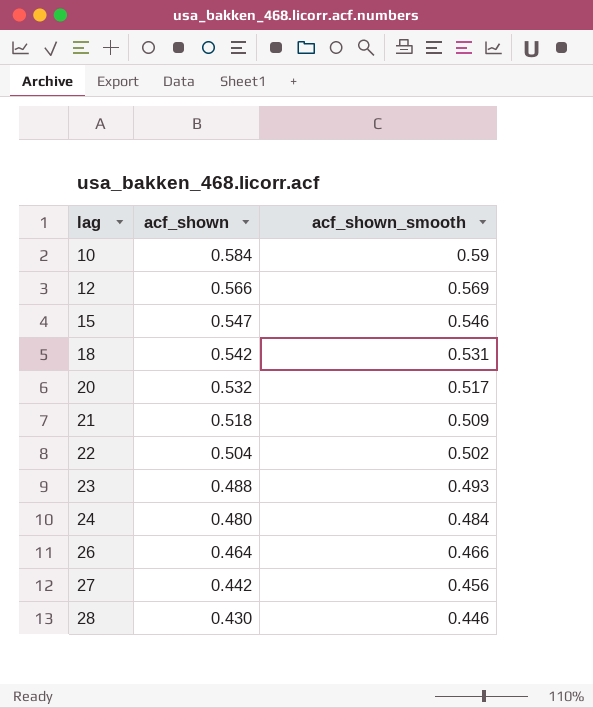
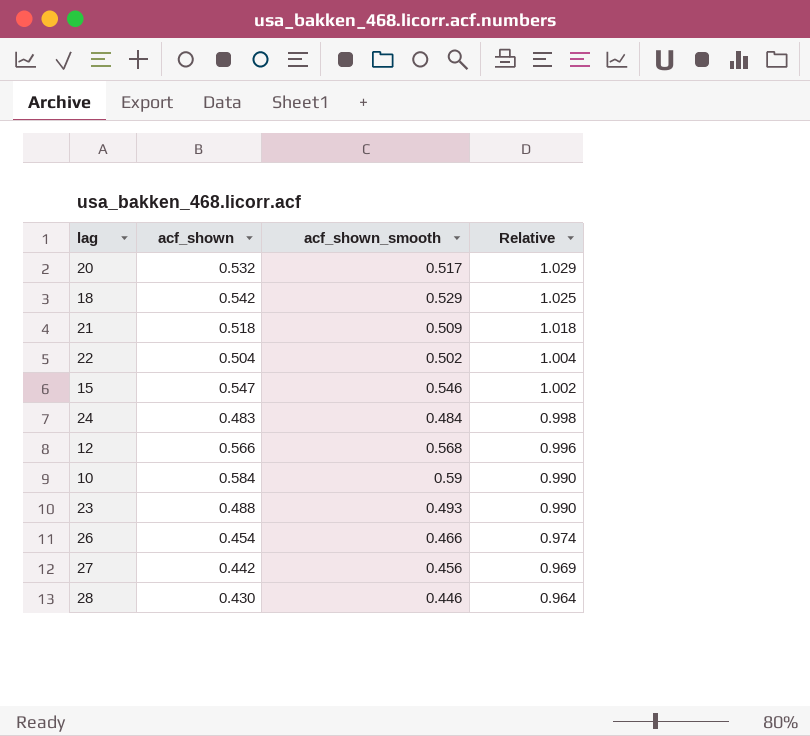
row order: lag ascending -> Relative descending
column Relative | formula: none -> [acf_shown] / [acf_shown_smooth]
18 | acf_shown_smooth: 0.531 -> 0.529
24 | acf_shown: 0.480 -> 0.483
12 | acf_shown_smooth: 0.569 -> 0.568
26 | acf_shown: 0.464 -> 0.454

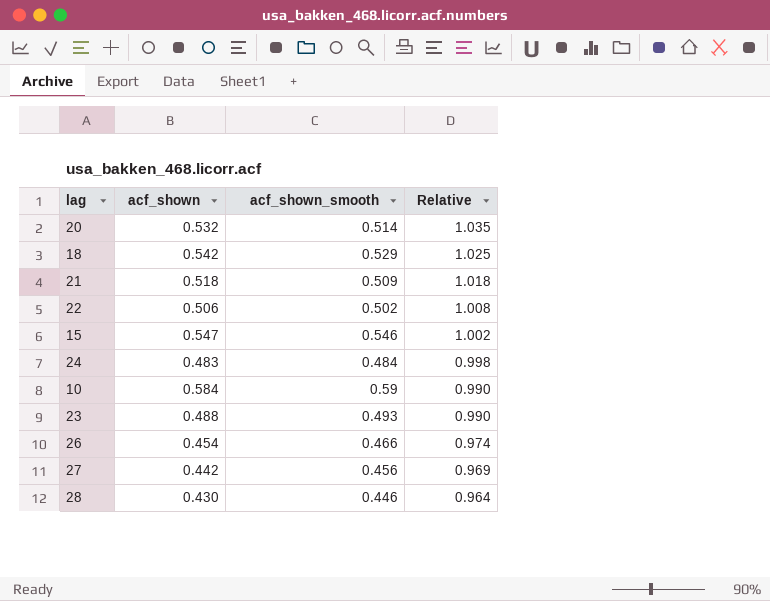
row 12: 0.566 | 0.568 | 0.996 -> none
20 | acf_shown_smooth: 0.517 -> 0.514
20 | Relative: 1.029 -> 1.035
22 | acf_shown: 0.504 -> 0.506
22 | Relative: 1.004 -> 1.008

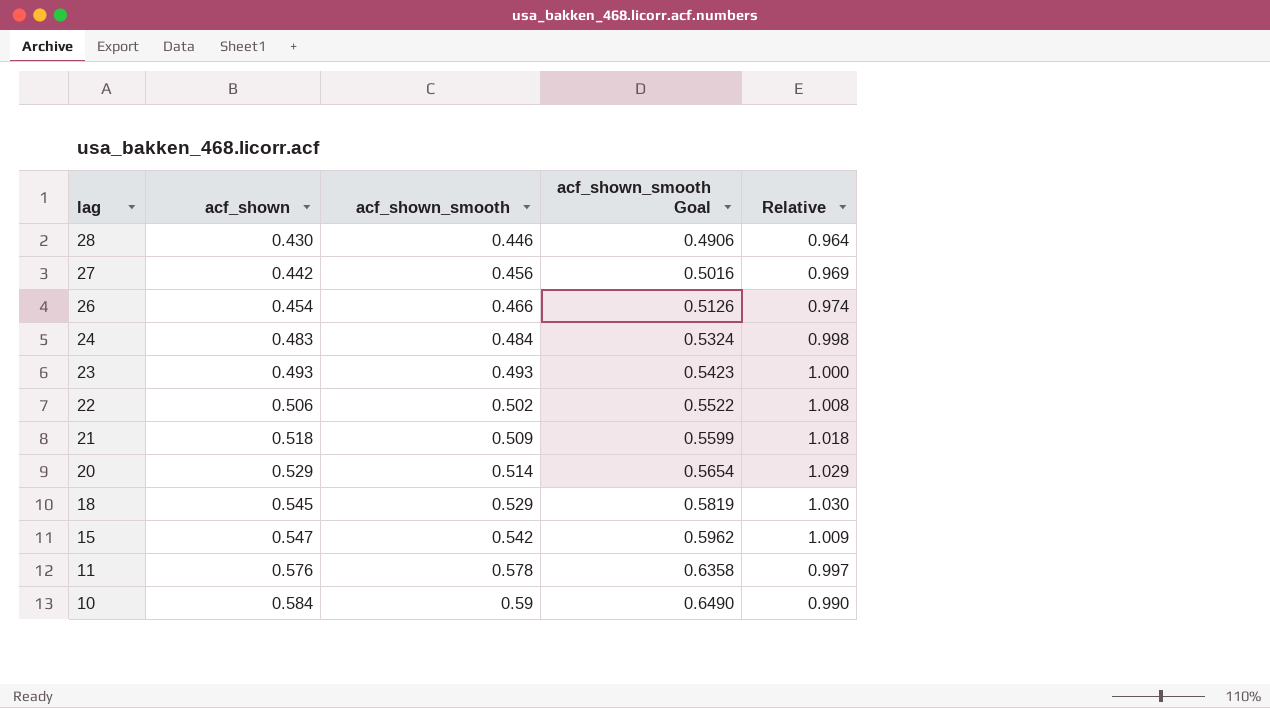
row order: Relative descending -> lag descending
column acf_shown_smooth Goal | formula: none -> [acf_shown_smooth] * 1.1
23 | acf_shown: 0.488 -> 0.493
23 | Relative: 0.990 -> 1.000
20 | acf_shown: 0.532 -> 0.529
20 | Relative: 1.035 -> 1.029
18 | acf_shown: 0.542 -> 0.545
18 | Relative: 1.025 -> 1.030
15 | acf_shown_smooth: 0.546 -> 0.542
15 | Relative: 1.002 -> 1.009
row 11: none -> 0.576 | 0.578 | 0.6358 | 0.997

